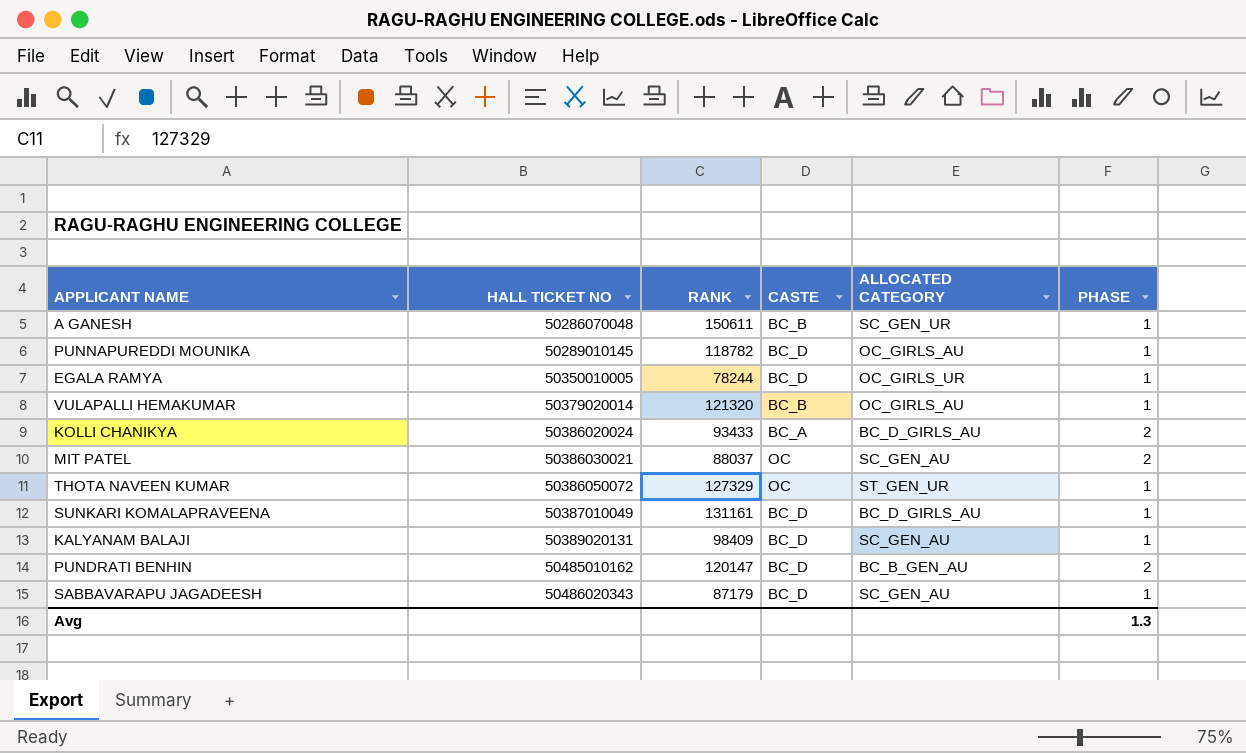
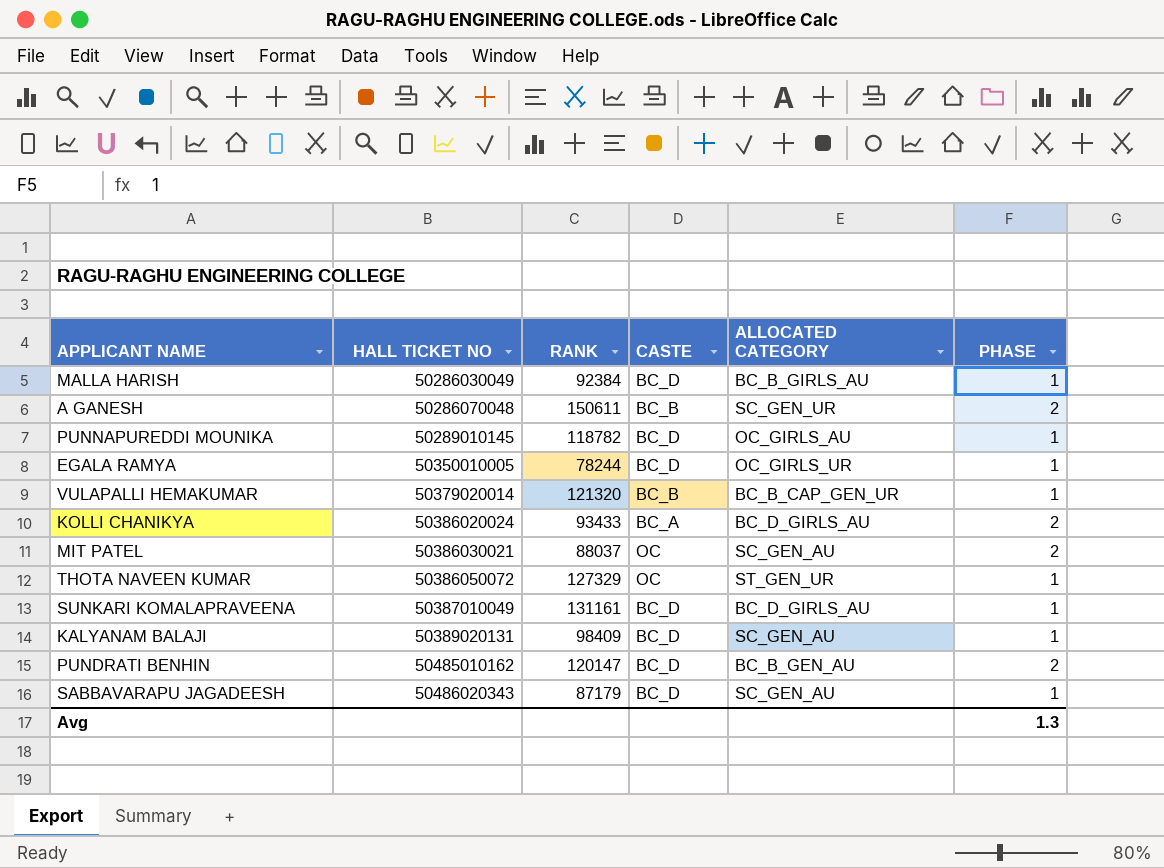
row MALLA HARISH: none -> 50286030049 | 92384 | BC_D | BC_B_GIRLS_AU | 1
A GANESH | PHASE: 1 -> 2
VULAPALLI HEMAKUMAR | ALLOCATED CATEGORY: OC_GIRLS_AU -> BC_B_CAP_GEN_UR

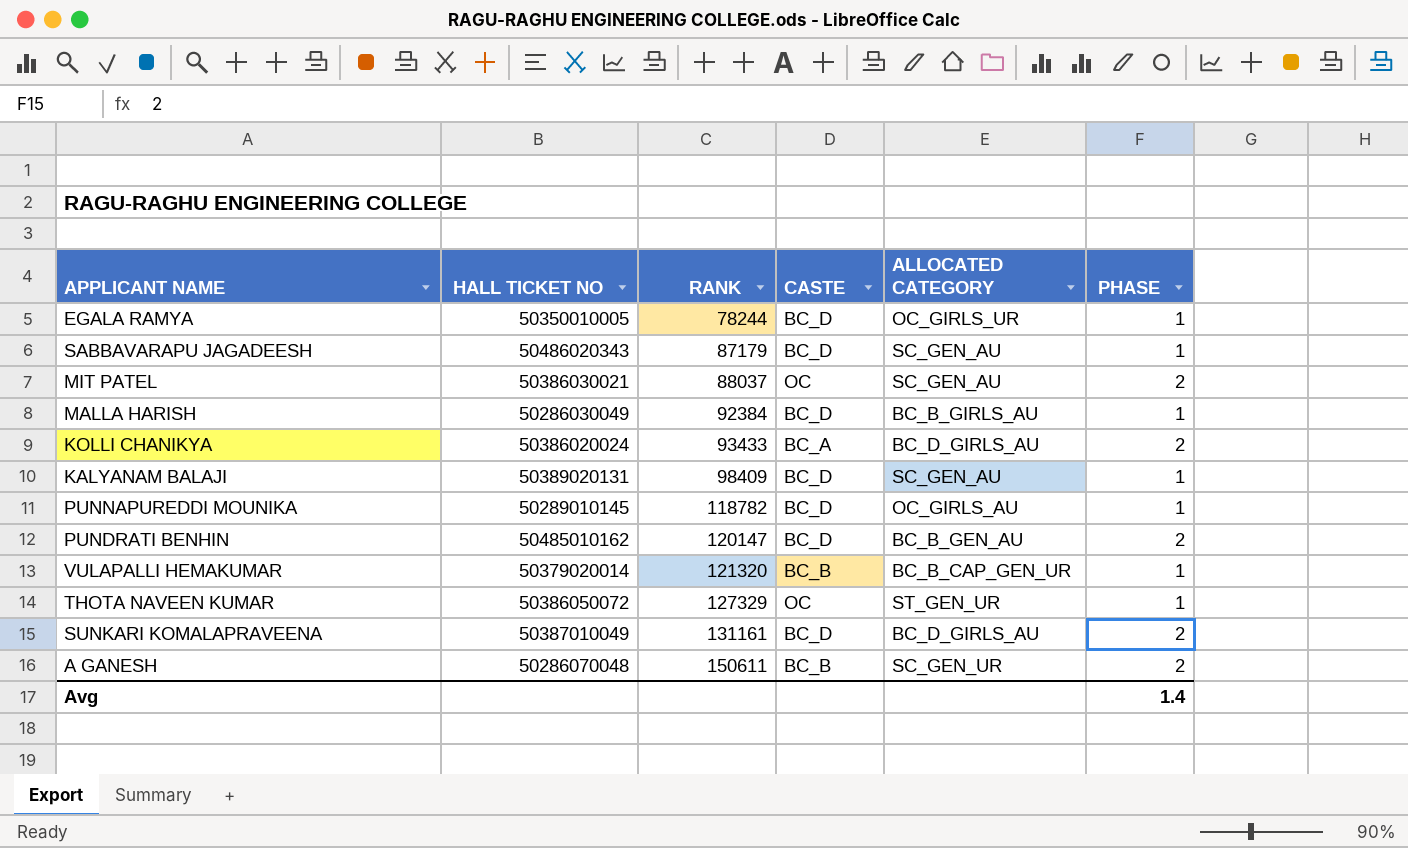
row order: HALL TICKET NO ascending -> RANK ascending
SUNKARI KOMALAPRAVEENA | PHASE: 1 -> 2
Avg | PHASE: 1.3 -> 1.4

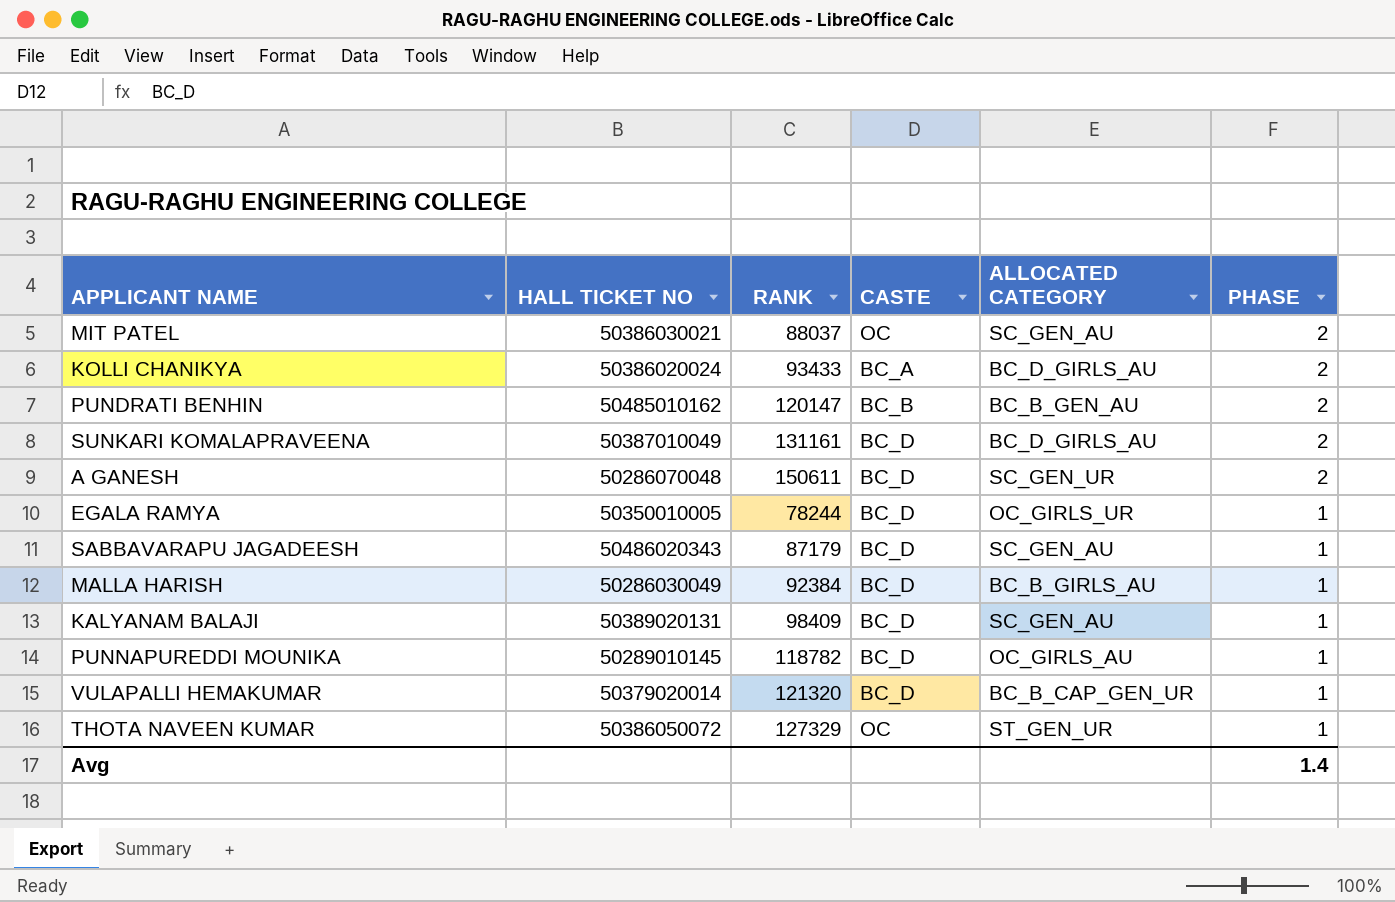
row order: RANK ascending -> PHASE descending
PUNDRATI BENHIN | CASTE: BC_D -> BC_B
A GANESH | CASTE: BC_B -> BC_D
VULAPALLI HEMAKUMAR | CASTE: BC_B -> BC_D

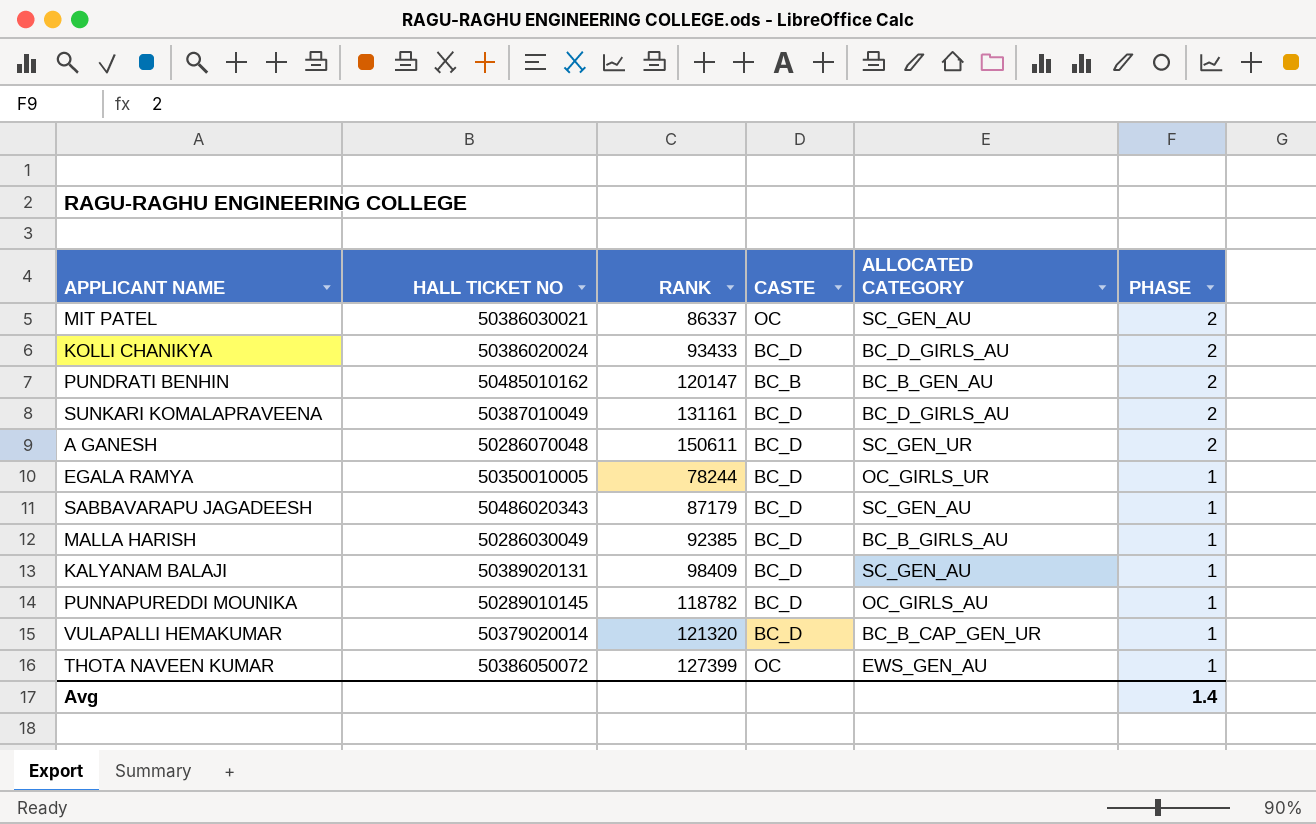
MIT PATEL | RANK: 88037 -> 86337
KOLLI CHANIKYA | CASTE: BC_A -> BC_D
MALLA HARISH | RANK: 92384 -> 92385
THOTA NAVEEN KUMAR | RANK: 127329 -> 127399
THOTA NAVEEN KUMAR | ALLOCATED CATEGORY: ST_GEN_UR -> EWS_GEN_AU

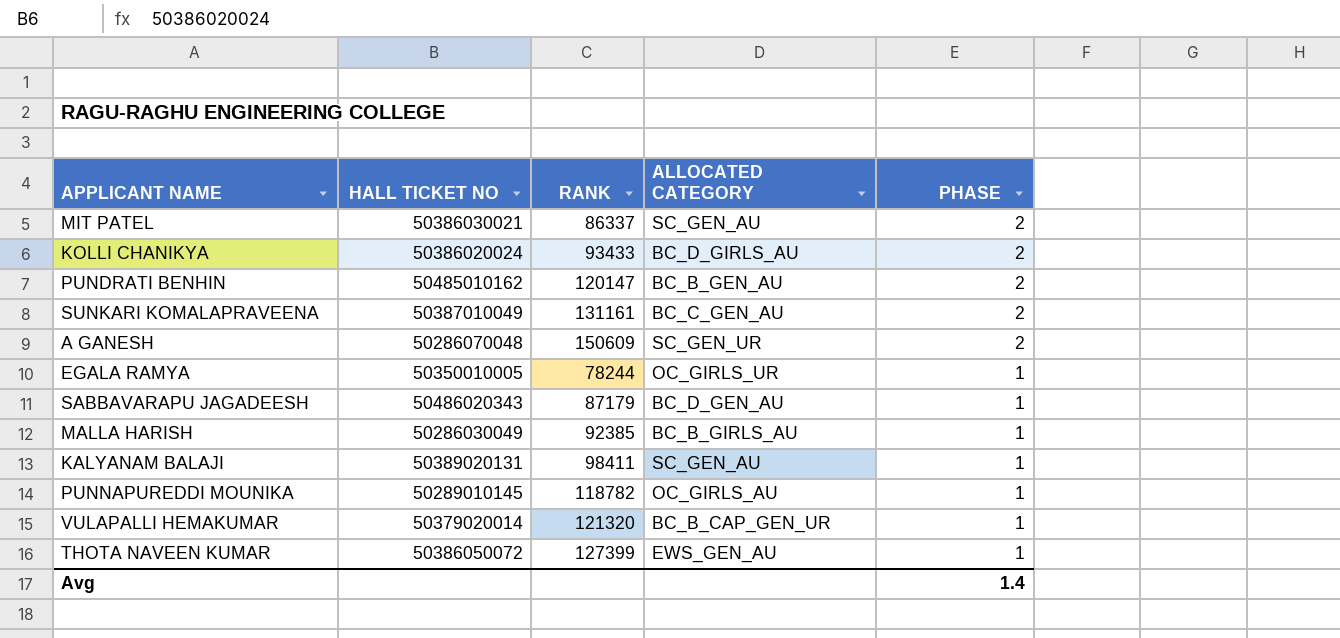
column CASTE | position: 4 -> none
SUNKARI KOMALAPRAVEENA | ALLOCATED CATEGORY: BC_D_GIRLS_AU -> BC_C_GEN_AU
A GANESH | RANK: 150611 -> 150609
SABBAVARAPU JAGADEESH | ALLOCATED CATEGORY: SC_GEN_AU -> BC_D_GEN_AU
KALYANAM BALAJI | RANK: 98409 -> 98411

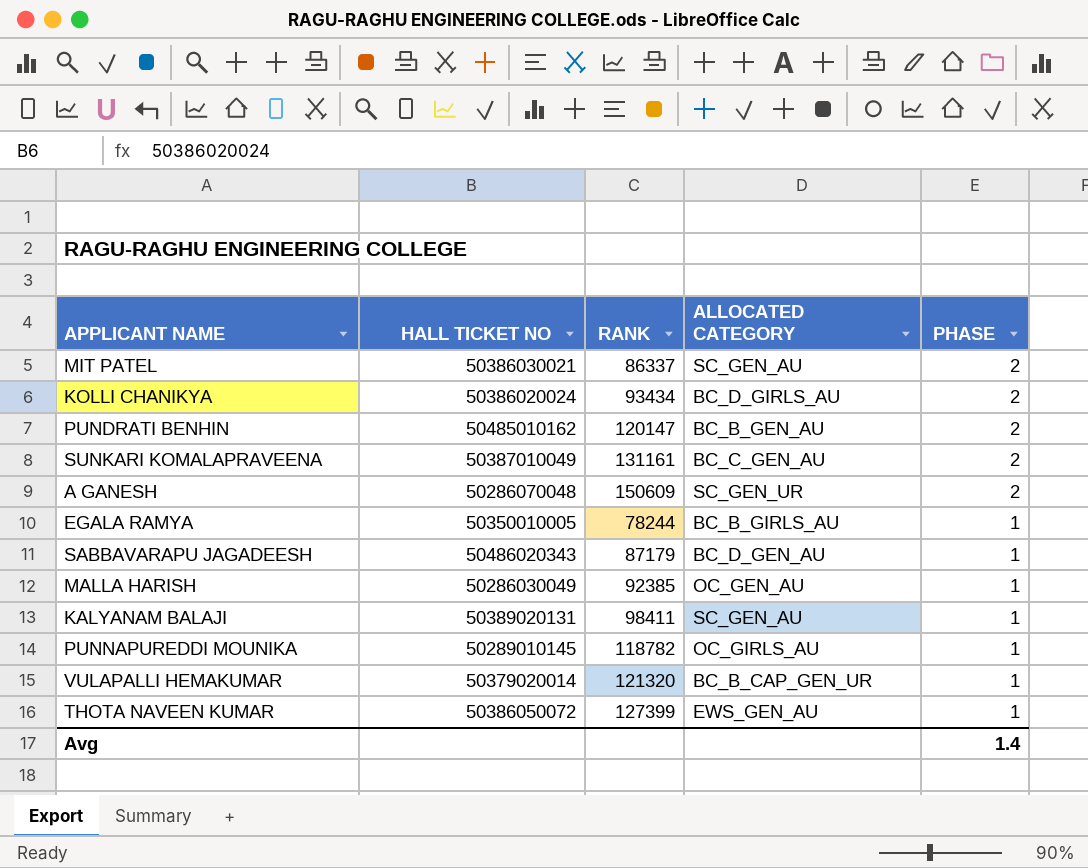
KOLLI CHANIKYA | RANK: 93433 -> 93434
EGALA RAMYA | ALLOCATED CATEGORY: OC_GIRLS_UR -> BC_B_GIRLS_AU
MALLA HARISH | ALLOCATED CATEGORY: BC_B_GIRLS_AU -> OC_GEN_AU

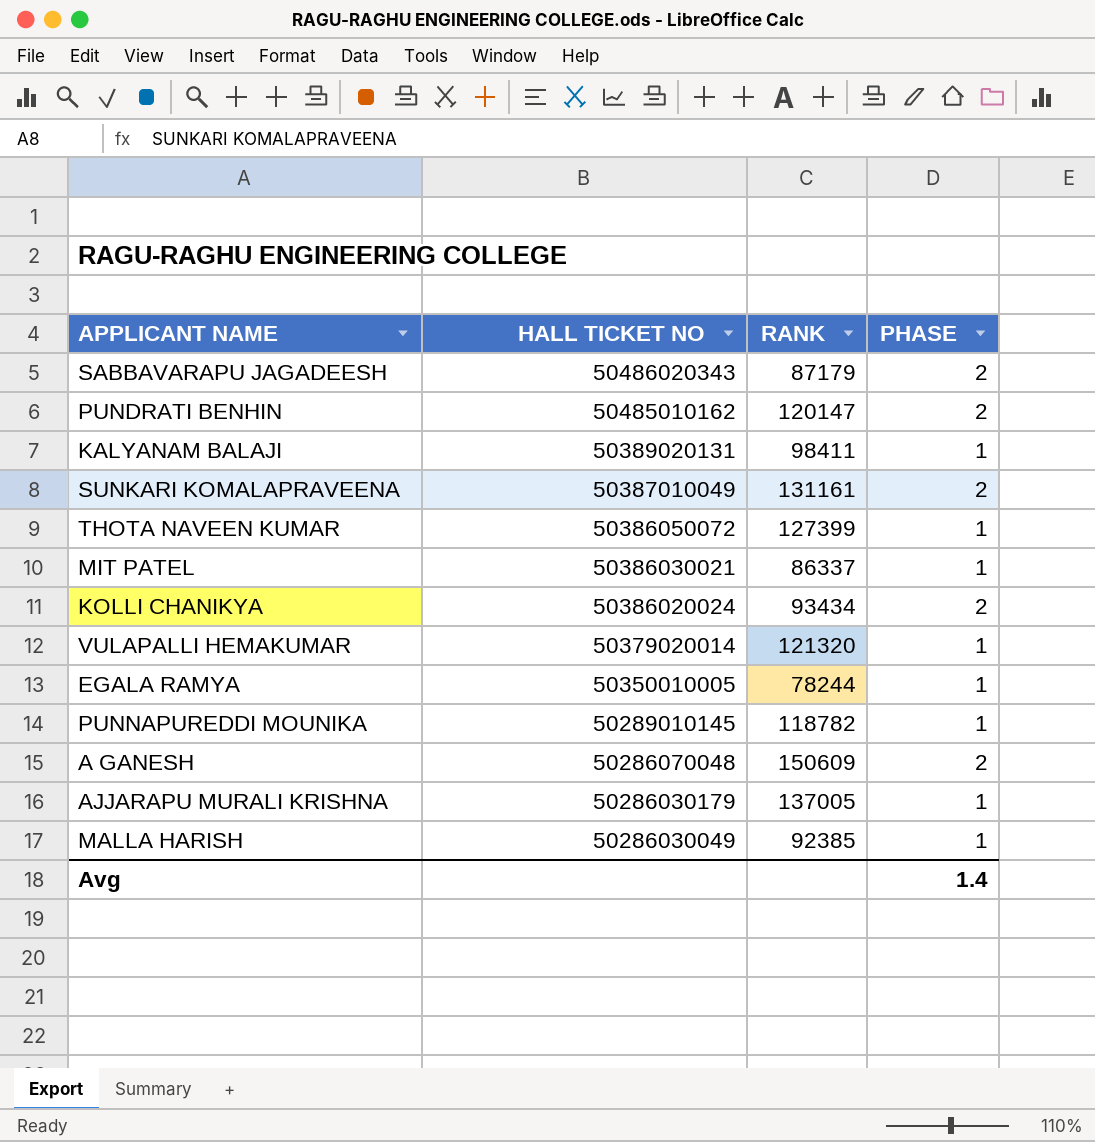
row order: PHASE descending -> HALL TICKET NO descending
column ALLOCATED CATEGORY | position: 4 -> none
SABBAVARAPU JAGADEESH | PHASE: 1 -> 2
MIT PATEL | PHASE: 2 -> 1
row AJJARAPU MURALI KRISHNA: none -> 50286030179 | 137005 | 1

